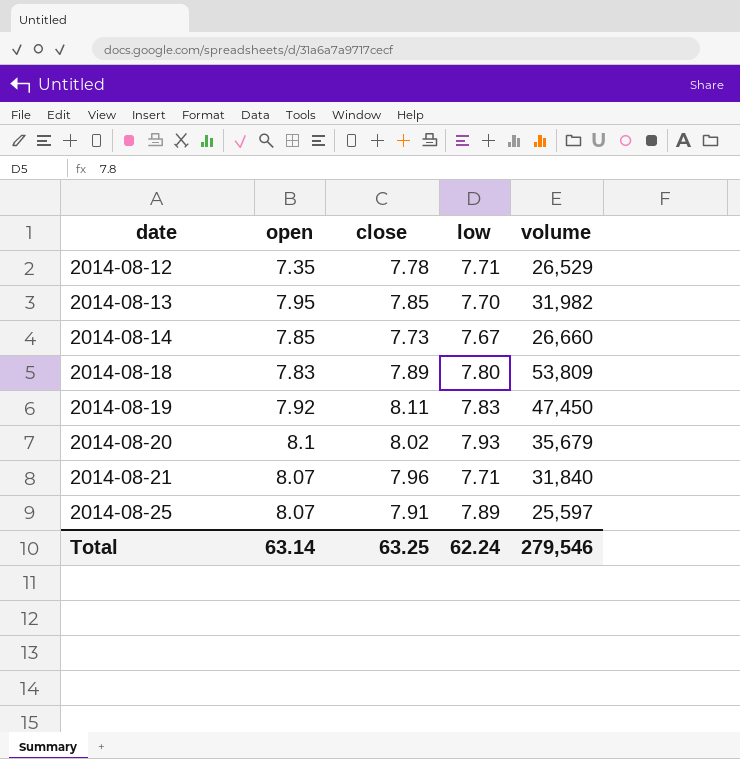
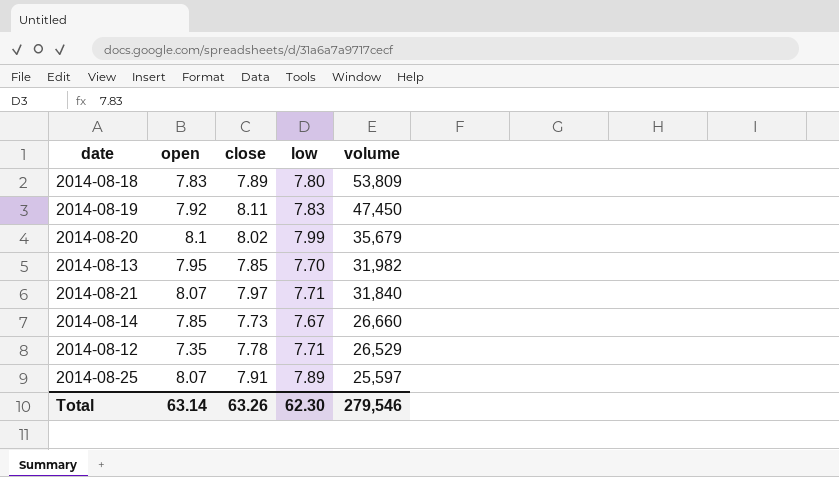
row order: date ascending -> volume descending
2014-08-20 | low: 7.93 -> 7.99
2014-08-21 | close: 7.96 -> 7.97
Total | close: 63.25 -> 63.26
Total | low: 62.24 -> 62.30

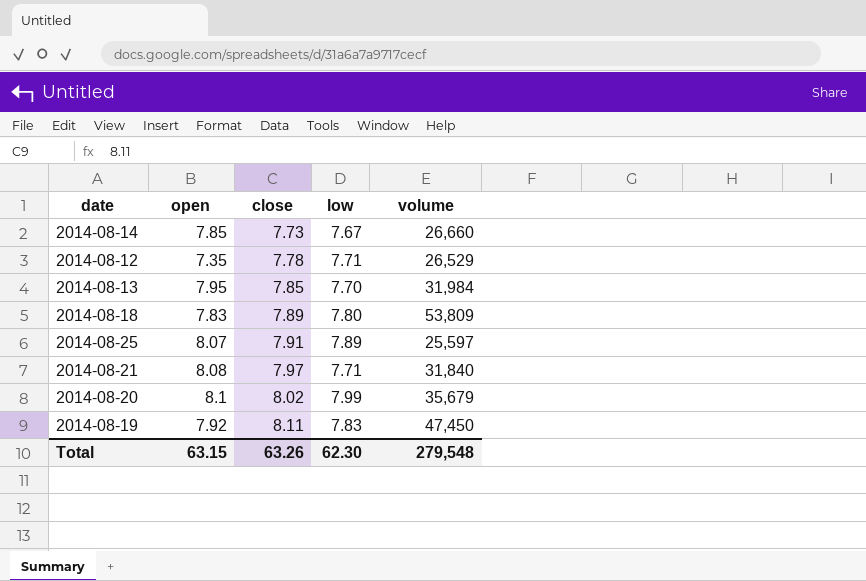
row order: volume descending -> close ascending
2014-08-13 | volume: 31,982 -> 31,984
2014-08-21 | open: 8.07 -> 8.08
Total | open: 63.14 -> 63.15
Total | volume: 279,546 -> 279,548

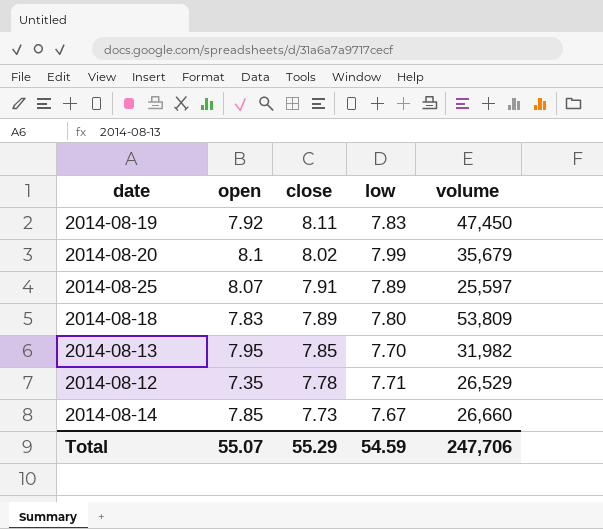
row order: close ascending -> close descending
row 2014-08-21: 8.08 | 7.97 | 7.71 | 31,840 -> none
2014-08-13 | volume: 31,984 -> 31,982
Total | open: 63.15 -> 55.07
Total | close: 63.26 -> 55.29
Total | low: 62.30 -> 54.59
Total | volume: 279,548 -> 247,706

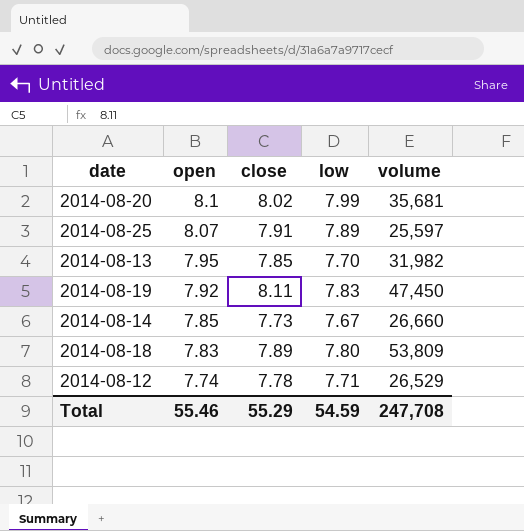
row order: close descending -> open descending
2014-08-20 | volume: 35,679 -> 35,681
2014-08-12 | open: 7.35 -> 7.74
Total | open: 55.07 -> 55.46
Total | volume: 247,706 -> 247,708

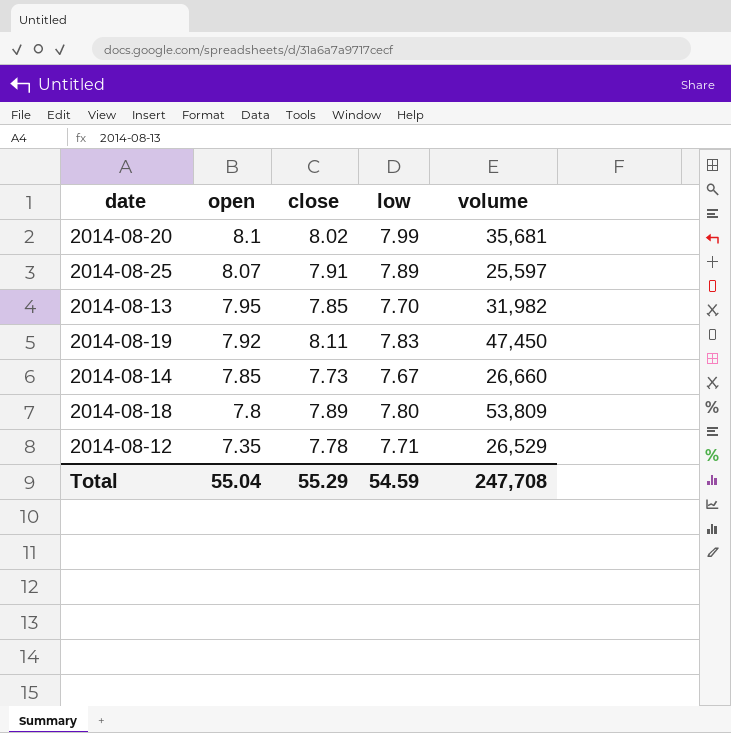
2014-08-18 | open: 7.83 -> 7.8
2014-08-12 | open: 7.74 -> 7.35
Total | open: 55.46 -> 55.04

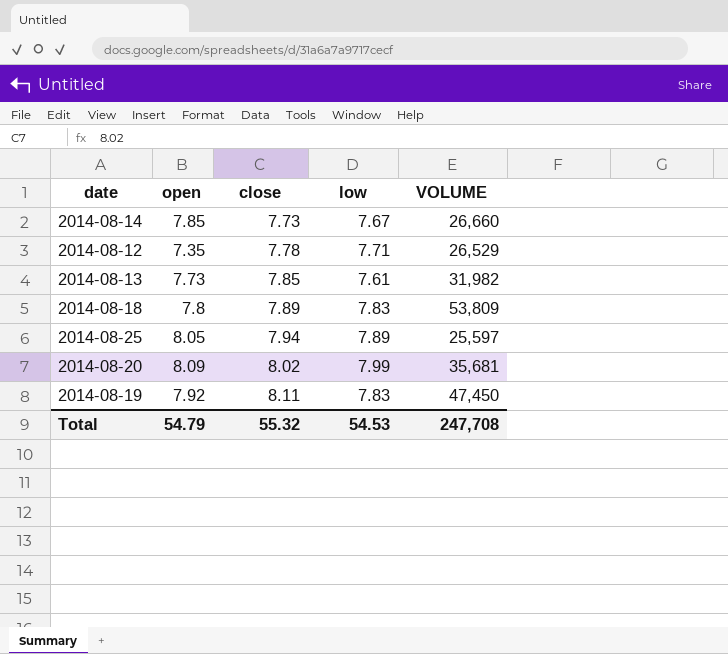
row order: open descending -> close ascending
column name: volume -> VOLUME
2014-08-13 | open: 7.95 -> 7.73
2014-08-13 | low: 7.70 -> 7.61
2014-08-18 | low: 7.80 -> 7.83
2014-08-25 | open: 8.07 -> 8.05
2014-08-25 | close: 7.91 -> 7.94
2014-08-20 | open: 8.1 -> 8.09
Total | open: 55.04 -> 54.79
Total | close: 55.29 -> 55.32
Total | low: 54.59 -> 54.53

